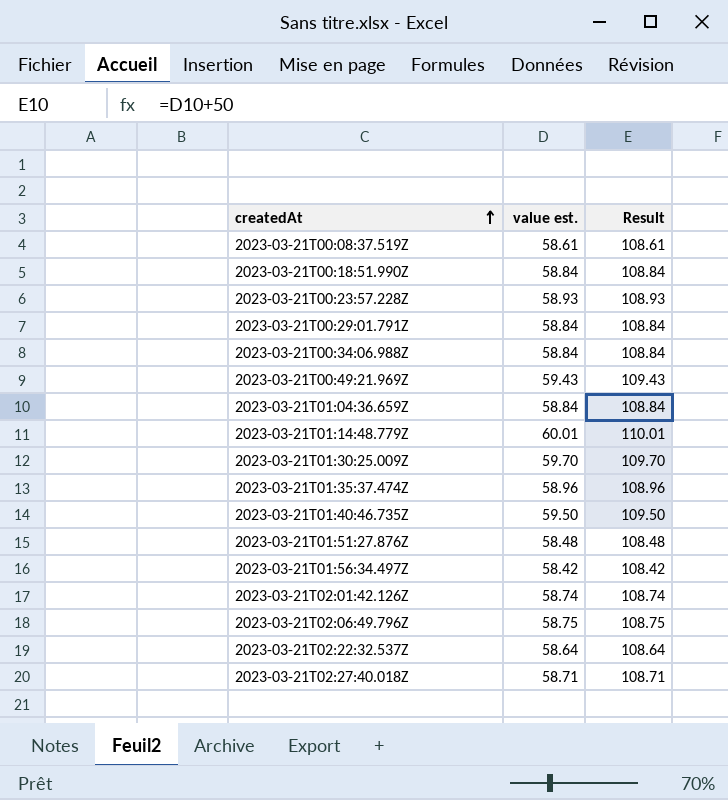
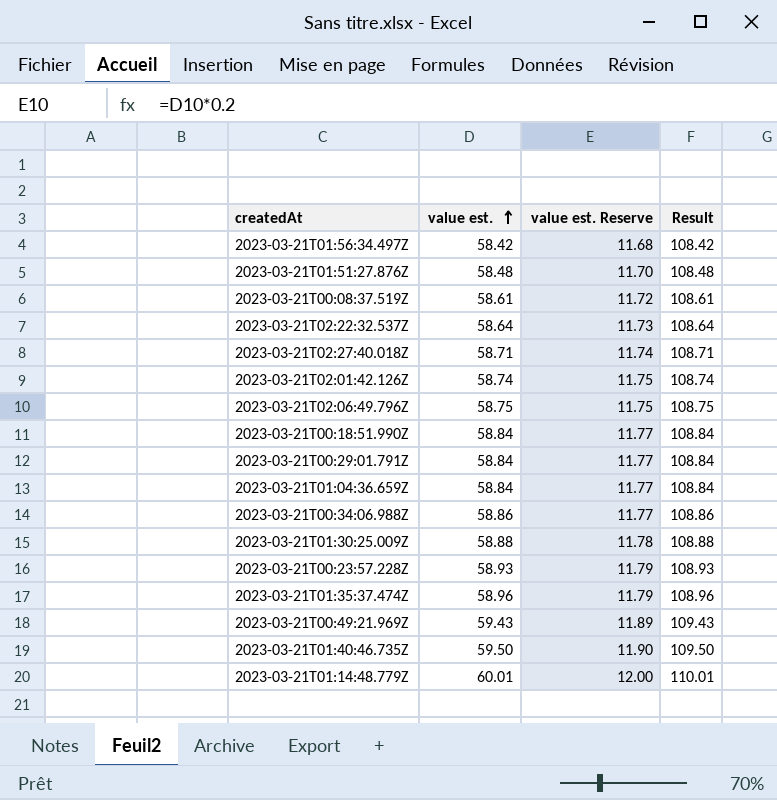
row order: createdAt ascending -> value est. ascending
column value est. Reserve | formula: none -> [value est.] * 0.2
2023-03-21T00:34:06.988Z | value est.: 58.84 -> 58.86
2023-03-21T00:34:06.988Z | Result: 108.84 -> 108.86
2023-03-21T01:30:25.009Z | value est.: 59.70 -> 58.88
2023-03-21T01:30:25.009Z | Result: 109.70 -> 108.88

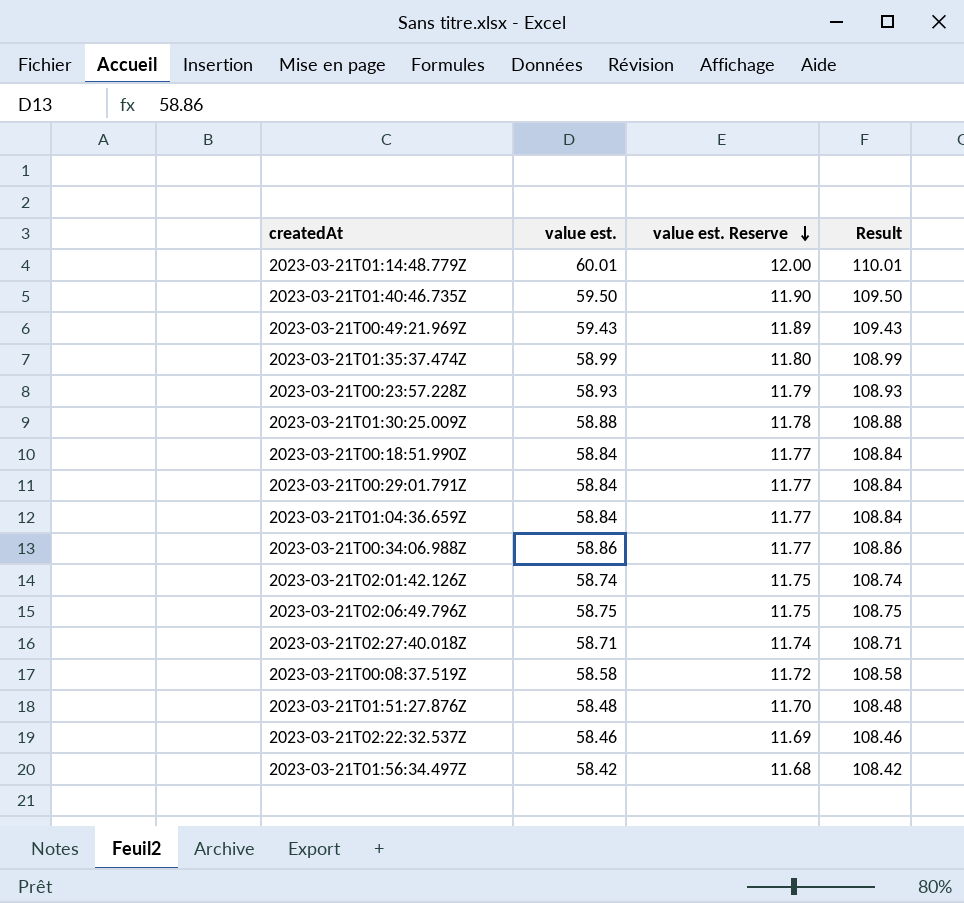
row order: value est. ascending -> value est. Reserve descending
2023-03-21T01:35:37.474Z | value est.: 58.96 -> 58.99
2023-03-21T01:35:37.474Z | value est. Reserve: 11.79 -> 11.80
2023-03-21T01:35:37.474Z | Result: 108.96 -> 108.99
2023-03-21T00:08:37.519Z | value est.: 58.61 -> 58.58
2023-03-21T00:08:37.519Z | Result: 108.61 -> 108.58
2023-03-21T02:22:32.537Z | value est.: 58.64 -> 58.46
2023-03-21T02:22:32.537Z | value est. Reserve: 11.73 -> 11.69
2023-03-21T02:22:32.537Z | Result: 108.64 -> 108.46

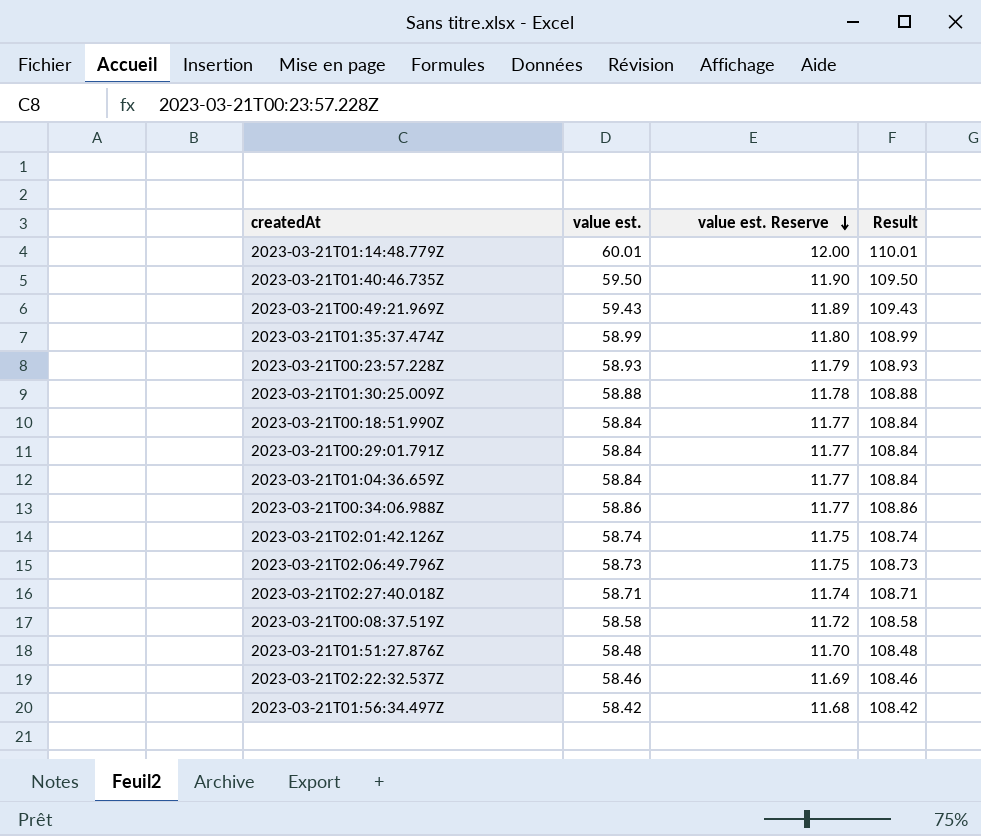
2023-03-21T02:06:49.796Z | value est.: 58.75 -> 58.73
2023-03-21T02:06:49.796Z | Result: 108.75 -> 108.73

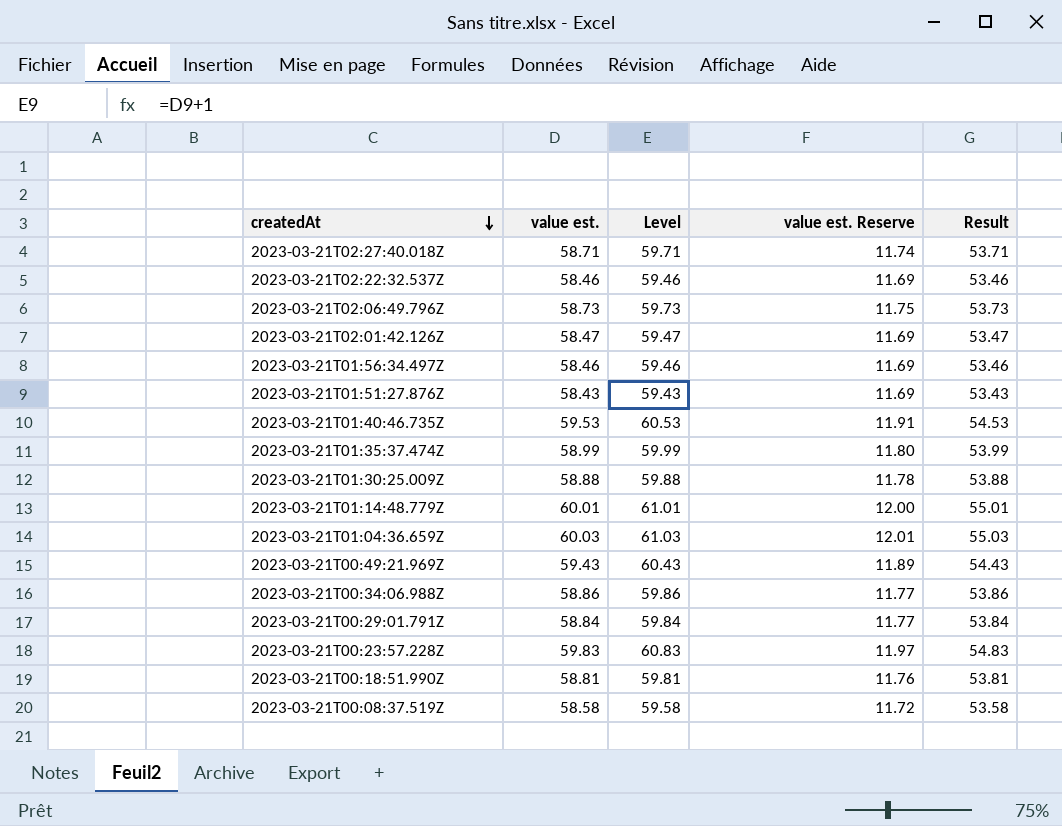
row order: value est. Reserve descending -> createdAt descending
column Level | formula: none -> [value est.] + 1
column Result | formula: [value est.] + 50 -> [value est.] - 5
2023-03-21T02:01:42.126Z | value est.: 58.74 -> 58.47
2023-03-21T02:01:42.126Z | value est. Reserve: 11.75 -> 11.69
2023-03-21T01:56:34.497Z | value est.: 58.42 -> 58.46
2023-03-21T01:56:34.497Z | value est. Reserve: 11.68 -> 11.69
2023-03-21T01:51:27.876Z | value est.: 58.48 -> 58.43
2023-03-21T01:51:27.876Z | value est. Reserve: 11.70 -> 11.69
2023-03-21T01:40:46.735Z | value est.: 59.50 -> 59.53
2023-03-21T01:40:46.735Z | value est. Reserve: 11.90 -> 11.91
2023-03-21T01:04:36.659Z | value est.: 58.84 -> 60.03
2023-03-21T01:04:36.659Z | value est. Reserve: 11.77 -> 12.01
2023-03-21T00:23:57.228Z | value est.: 58.93 -> 59.83
2023-03-21T00:23:57.228Z | value est. Reserve: 11.79 -> 11.97
2023-03-21T00:18:51.990Z | value est.: 58.84 -> 58.81
2023-03-21T00:18:51.990Z | value est. Reserve: 11.77 -> 11.76

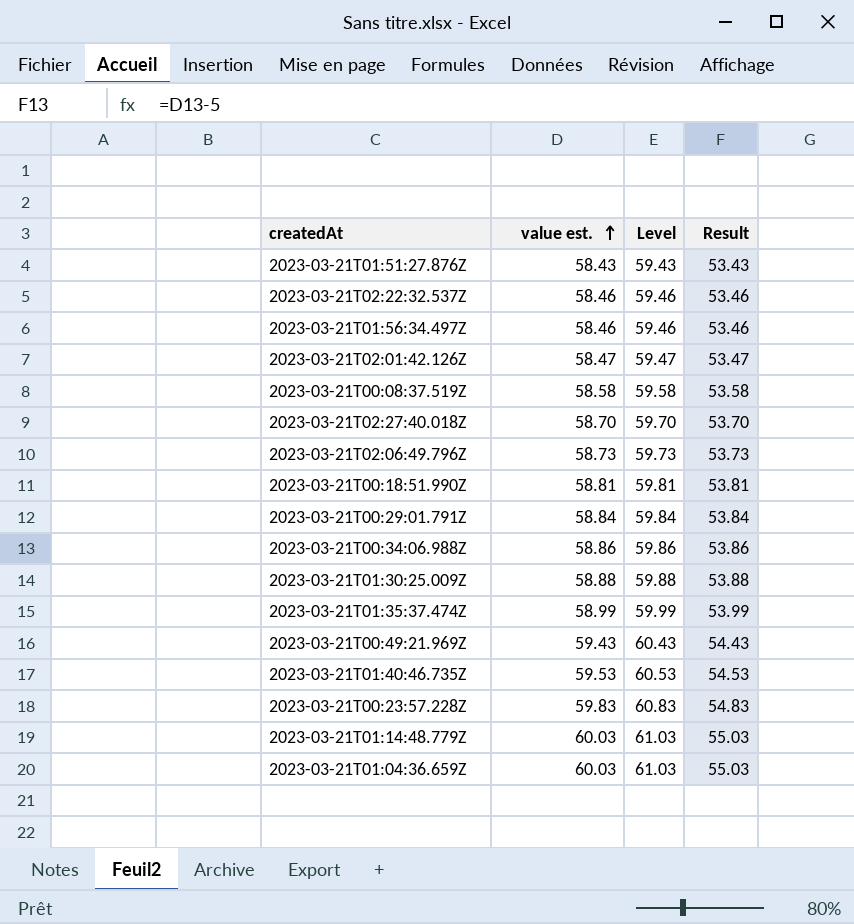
row order: createdAt descending -> value est. ascending
column value est. Reserve | formula: [value est.] * 0.2 -> none
2023-03-21T02:27:40.018Z | value est.: 58.71 -> 58.70
2023-03-21T02:27:40.018Z | Level: 59.71 -> 59.70
2023-03-21T02:27:40.018Z | Result: 53.71 -> 53.70
2023-03-21T01:14:48.779Z | value est.: 60.01 -> 60.03
2023-03-21T01:14:48.779Z | Level: 61.01 -> 61.03
2023-03-21T01:14:48.779Z | Result: 55.01 -> 55.03

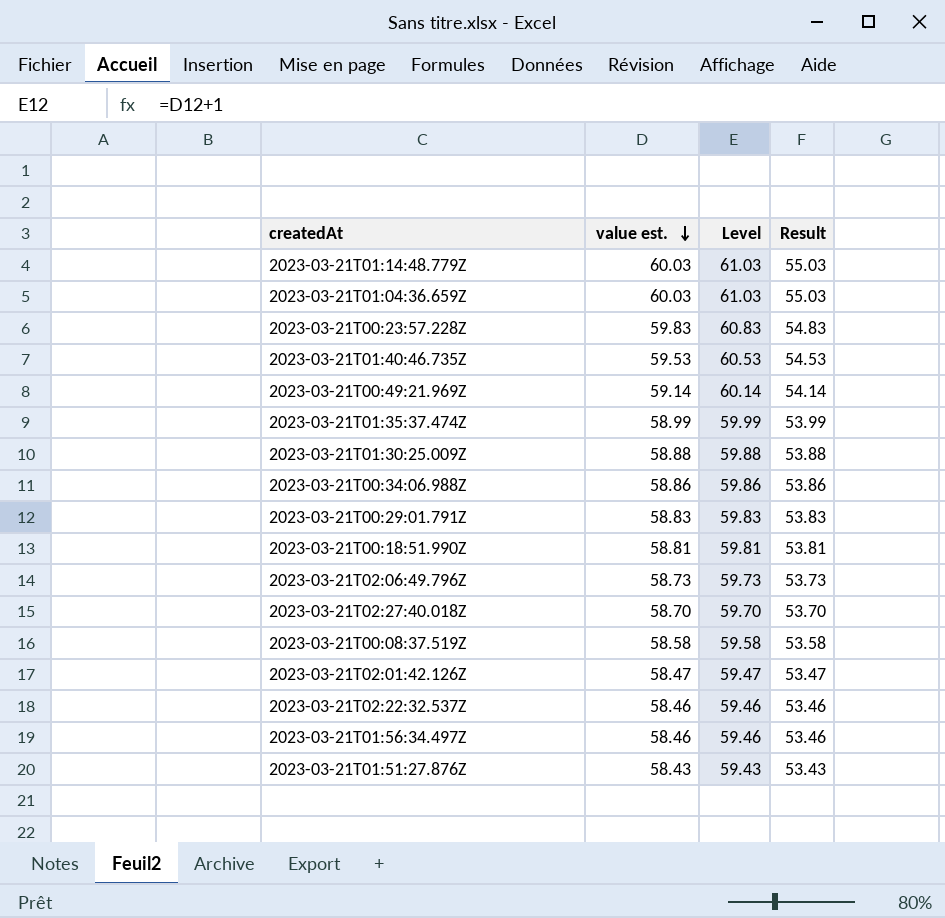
row order: value est. ascending -> value est. descending
2023-03-21T00:49:21.969Z | value est.: 59.43 -> 59.14
2023-03-21T00:49:21.969Z | Level: 60.43 -> 60.14
2023-03-21T00:49:21.969Z | Result: 54.43 -> 54.14
2023-03-21T00:29:01.791Z | value est.: 58.84 -> 58.83
2023-03-21T00:29:01.791Z | Level: 59.84 -> 59.83
2023-03-21T00:29:01.791Z | Result: 53.84 -> 53.83

